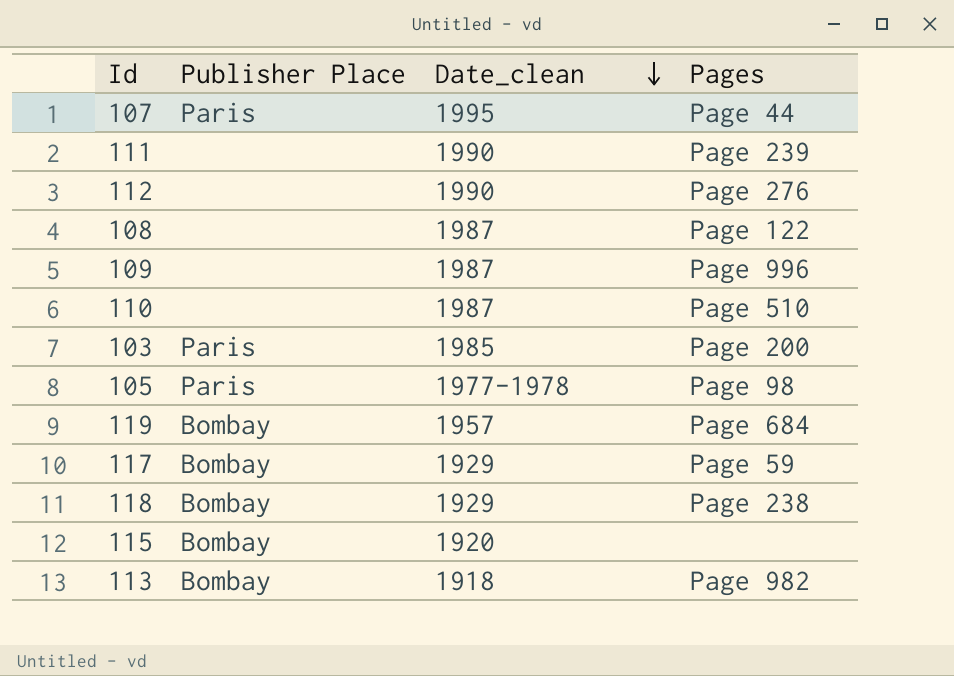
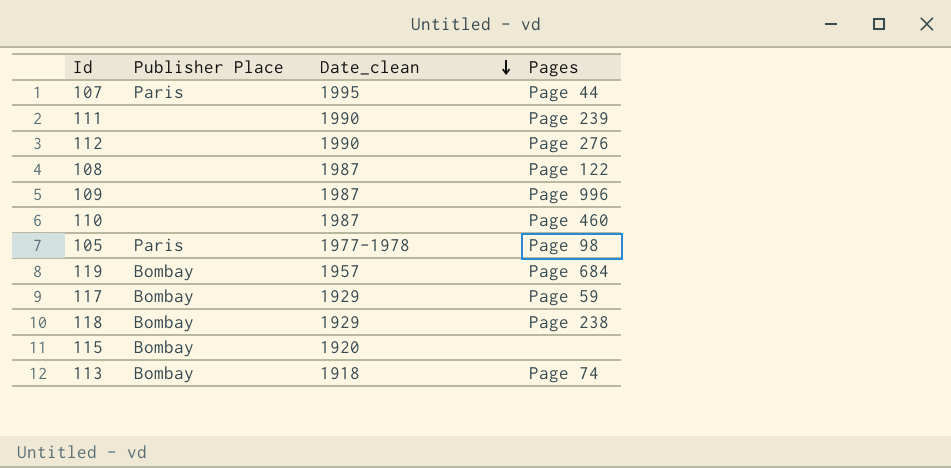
row 103: Paris | 1985 | Page 200 -> none
110 | Pages: Page 510 -> Page 460
113 | Pages: Page 982 -> Page 74

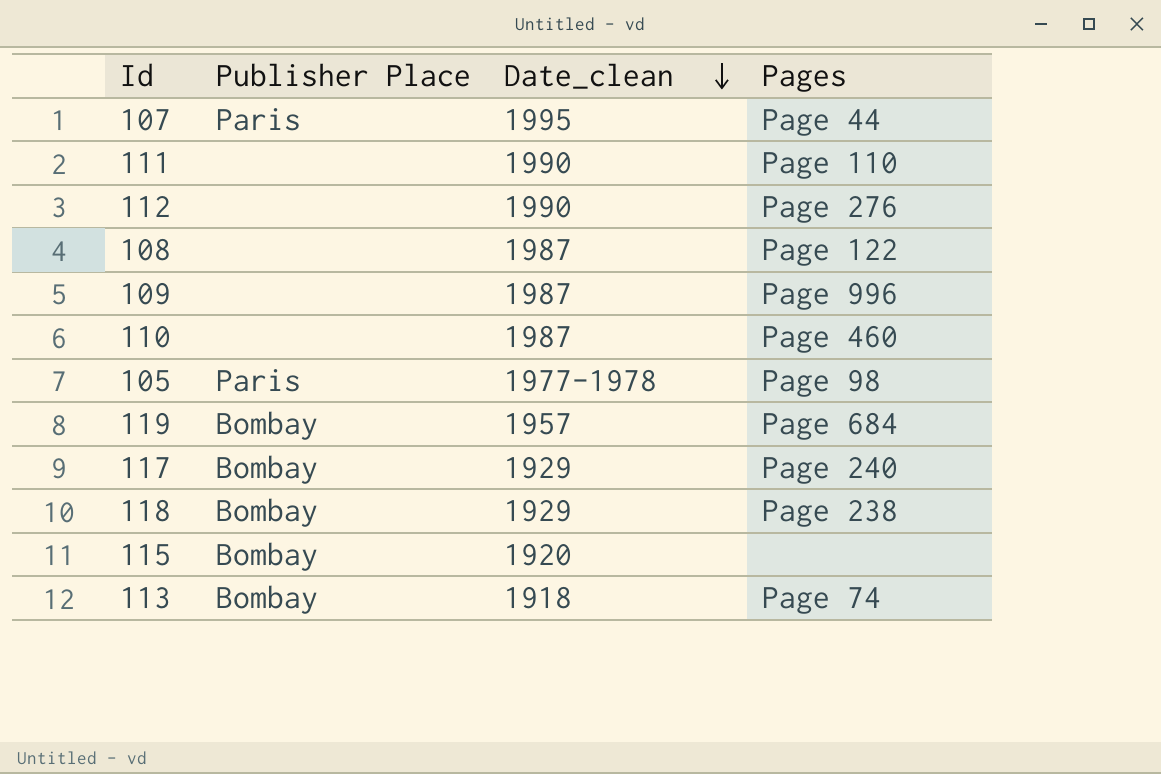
111 | Pages: Page 239 -> Page 110
117 | Pages: Page 59 -> Page 240

